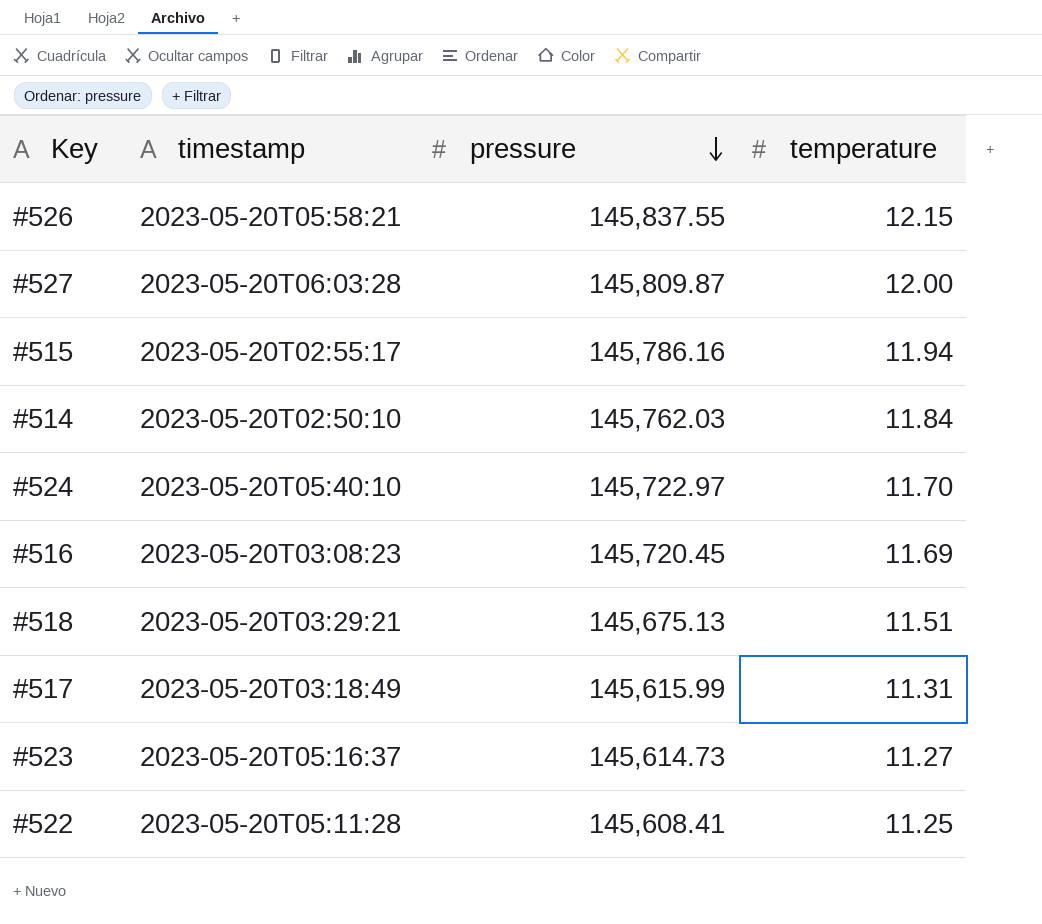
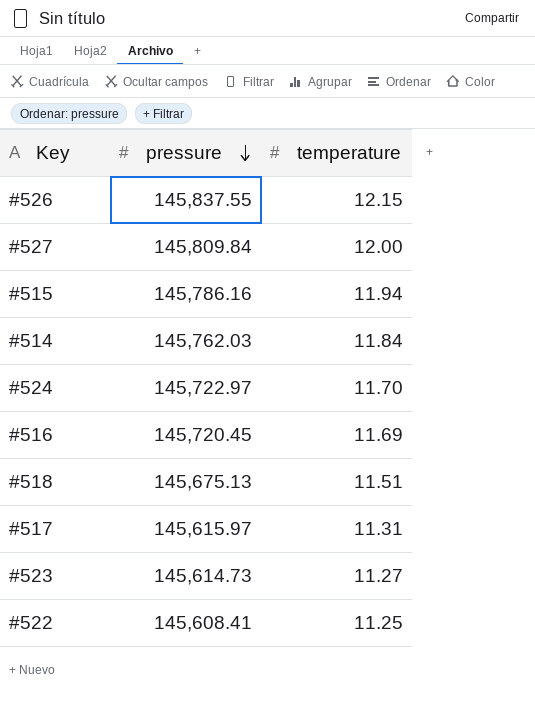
column timestamp | position: 2 -> none
#527 | pressure: 145,809.87 -> 145,809.84
#517 | pressure: 145,615.99 -> 145,615.97

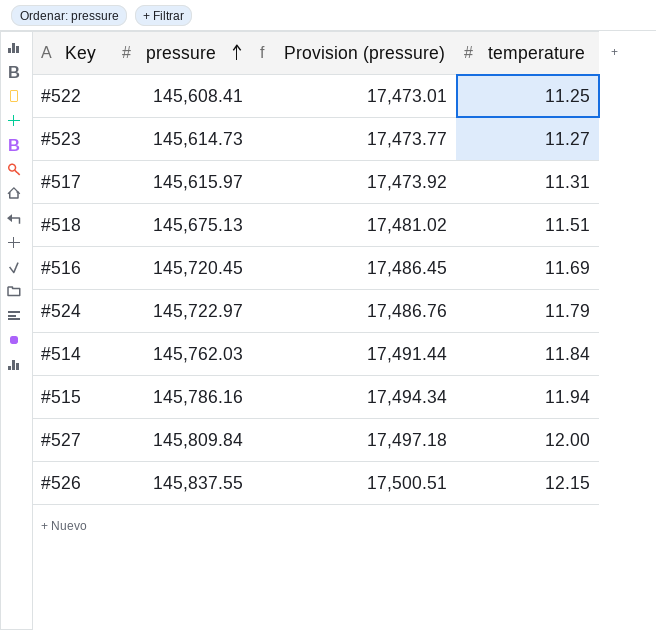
row order: pressure descending -> pressure ascending
column Provision (pressure) | formula: none -> [pressure] * 0.12
#524 | temperature: 11.70 -> 11.79

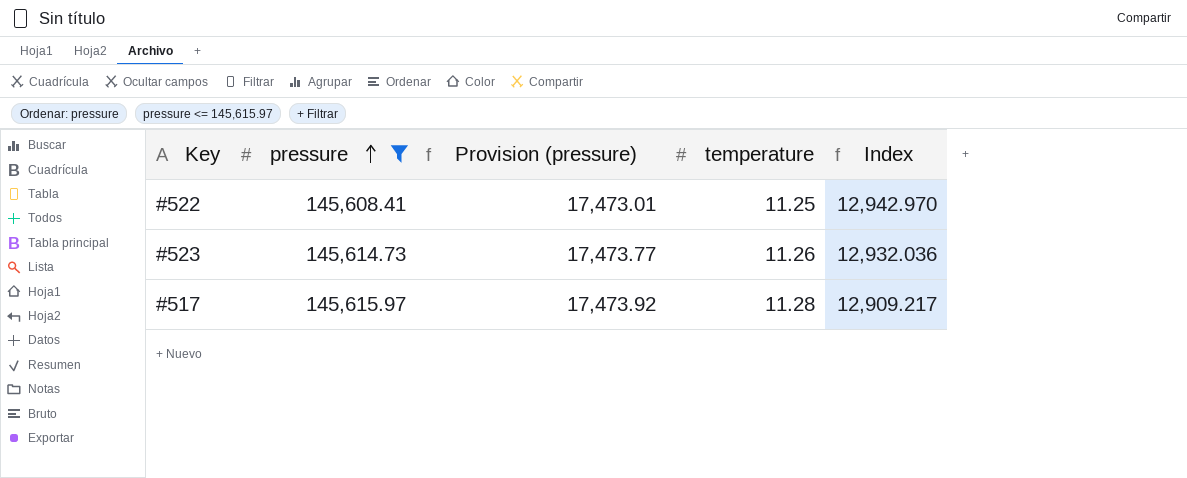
filter: none -> pressure <= 145,615.97
column Index | formula: none -> [pressure] / [temperature]
#523 | temperature: 11.27 -> 11.26
#517 | temperature: 11.31 -> 11.28

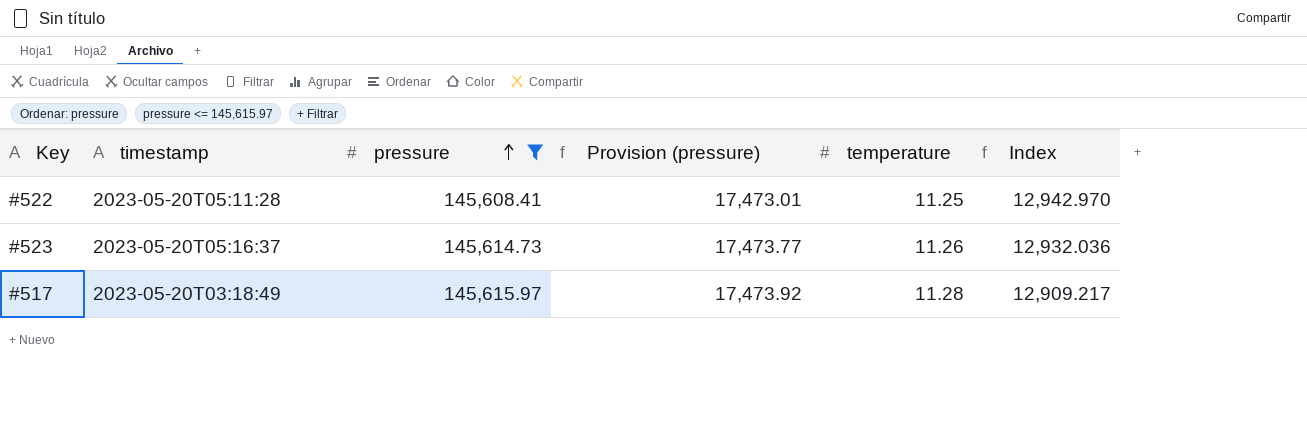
column timestamp | position: none -> 2

